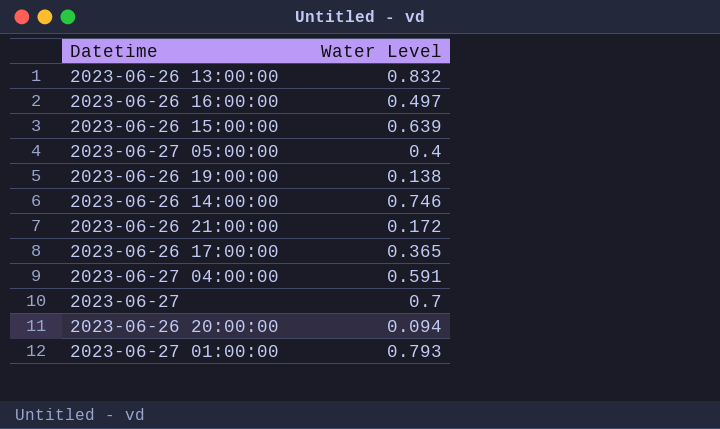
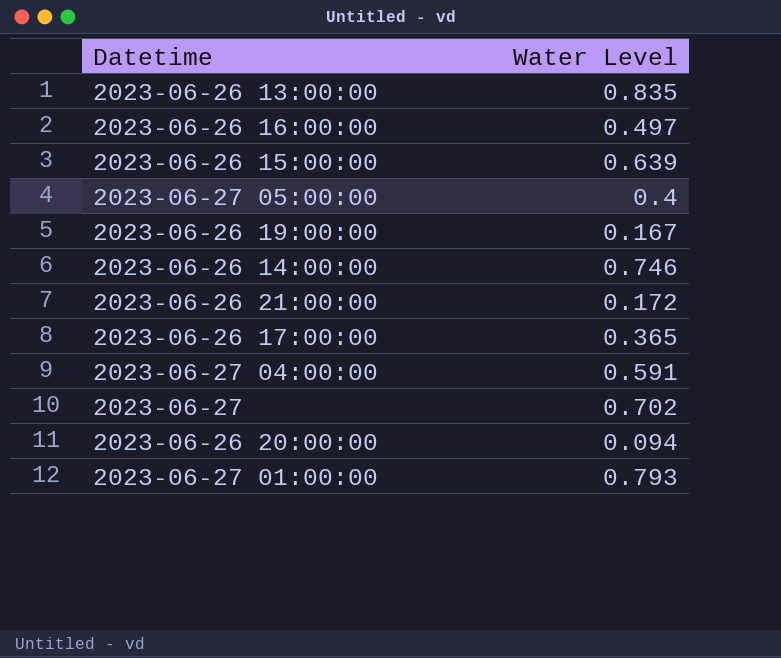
2023-06-26 13:00:00 | Water Level: 0.832 -> 0.835
2023-06-26 19:00:00 | Water Level: 0.138 -> 0.167
2023-06-27 | Water Level: 0.7 -> 0.702

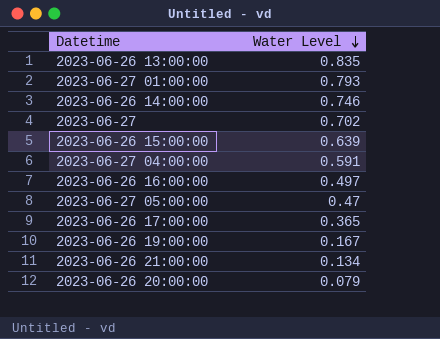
row order: none -> Water Level descending
2023-06-27 05:00:00 | Water Level: 0.4 -> 0.47
2023-06-26 21:00:00 | Water Level: 0.172 -> 0.134
2023-06-26 20:00:00 | Water Level: 0.094 -> 0.079

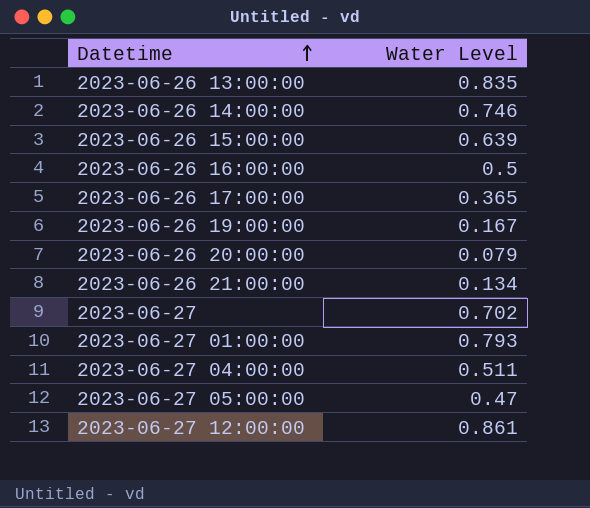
row order: Water Level descending -> Datetime ascending
2023-06-26 16:00:00 | Water Level: 0.497 -> 0.5
2023-06-27 04:00:00 | Water Level: 0.591 -> 0.511
row 2023-06-27 12:00:00: none -> 0.861

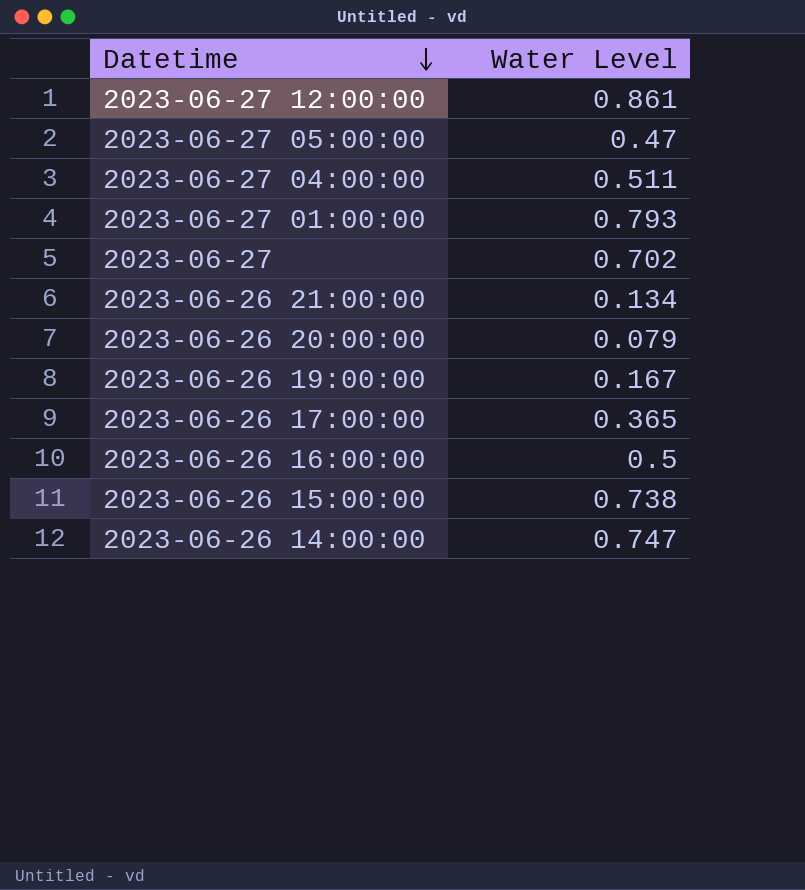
row order: Datetime ascending -> Datetime descending
row 2023-06-26 13:00:00: 0.835 -> none
2023-06-26 15:00:00 | Water Level: 0.639 -> 0.738
2023-06-26 14:00:00 | Water Level: 0.746 -> 0.747

